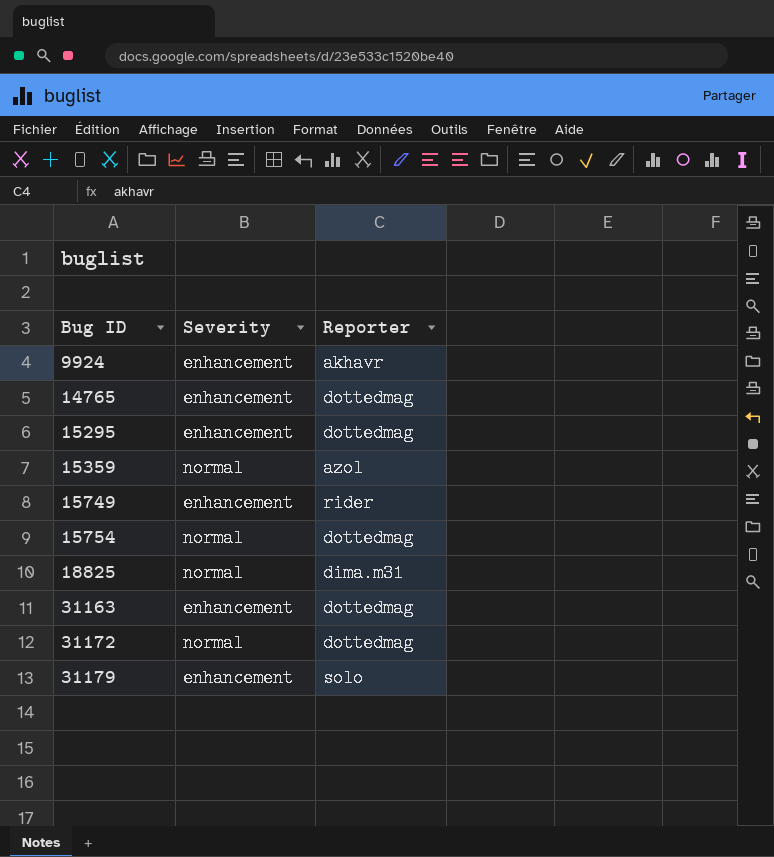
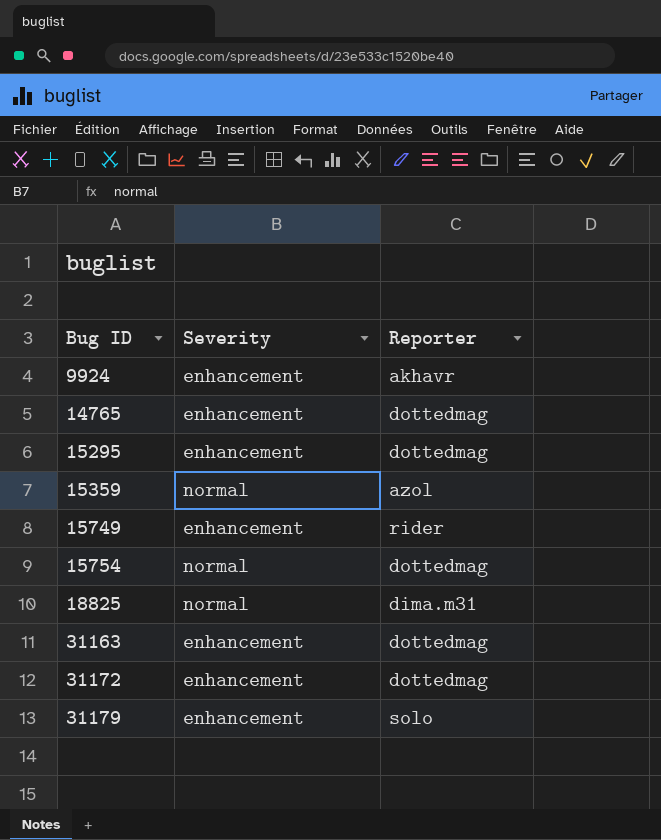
31172 | Severity: normal -> enhancement

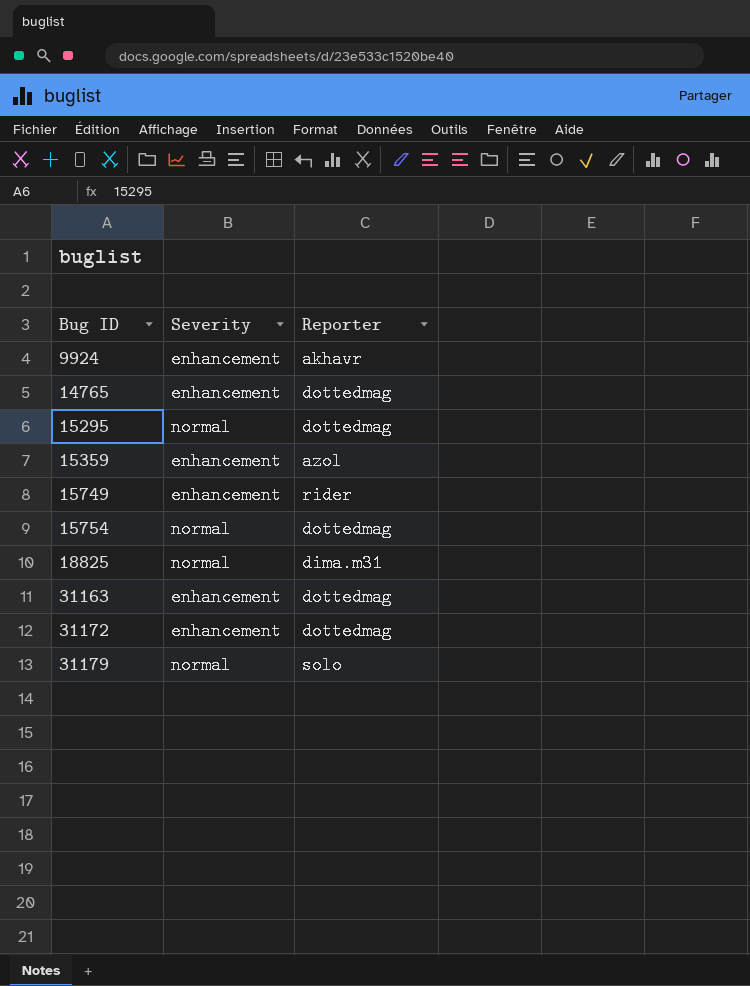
15295 | Severity: enhancement -> normal
15359 | Severity: normal -> enhancement
31179 | Severity: enhancement -> normal

